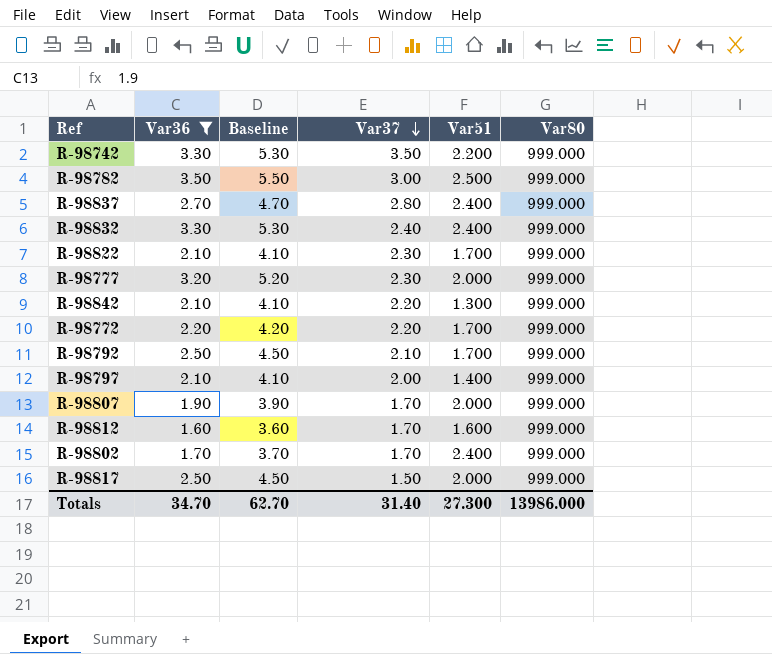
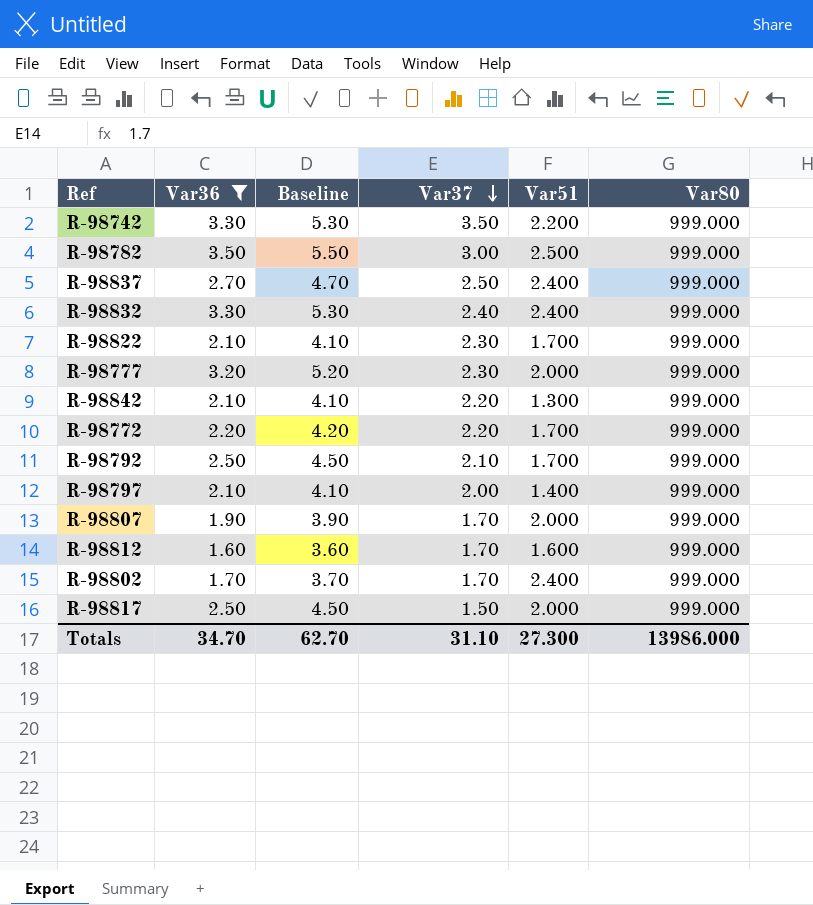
R-98837 | Var37: 2.80 -> 2.50
Totals | Var37: 31.40 -> 31.10

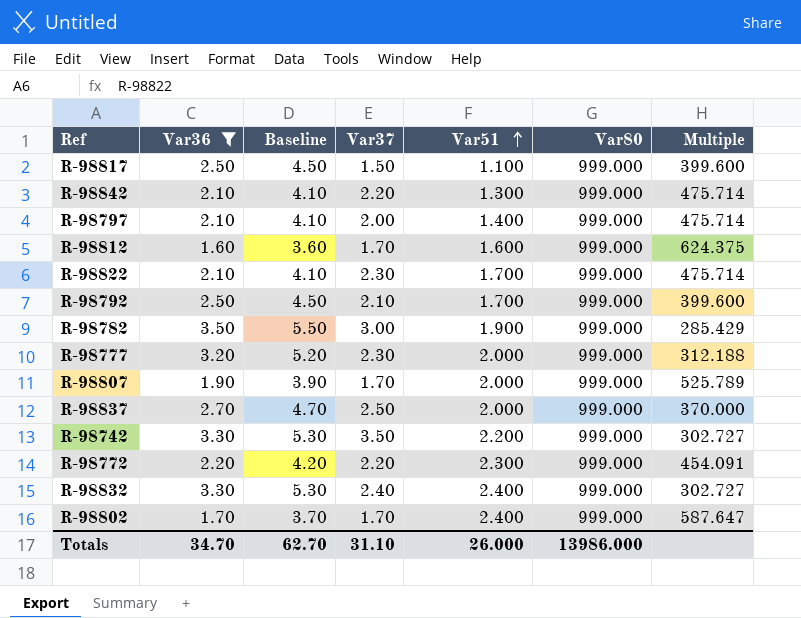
row order: Var37 descending -> Var51 ascending
column Multiple | formula: none -> [Var80] / [Var36]
R-98817 | Var51: 2.000 -> 1.100
R-98782 | Var51: 2.500 -> 1.900
R-98837 | Var51: 2.400 -> 2.000
R-98772 | Var51: 1.700 -> 2.300
Totals | Var51: 27.300 -> 26.000

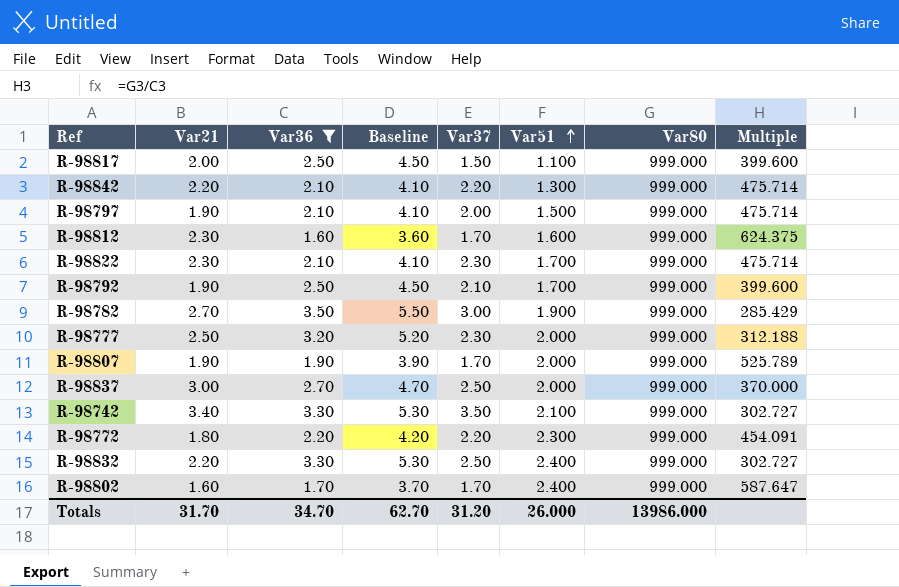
column Var21 | position: none -> 2
R-98797 | Var51: 1.400 -> 1.500
R-98742 | Var51: 2.200 -> 2.100
R-98832 | Var37: 2.40 -> 2.50
Totals | Var37: 31.10 -> 31.20

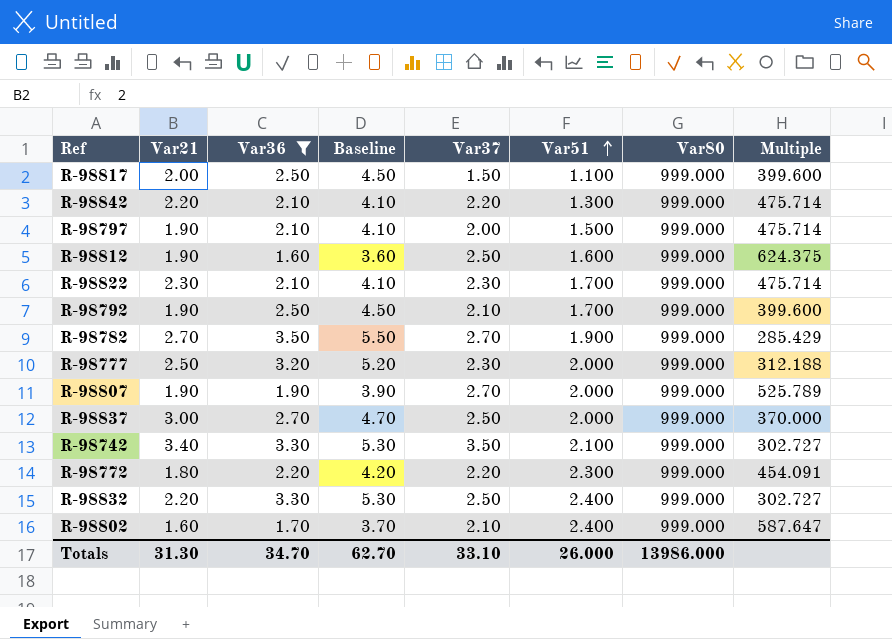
R-98812 | Var21: 2.30 -> 1.90
R-98812 | Var37: 1.70 -> 2.50
R-98782 | Var37: 3.00 -> 2.70
R-98807 | Var37: 1.70 -> 2.70
R-98802 | Var37: 1.70 -> 2.10
Totals | Var21: 31.70 -> 31.30
Totals | Var37: 31.20 -> 33.10

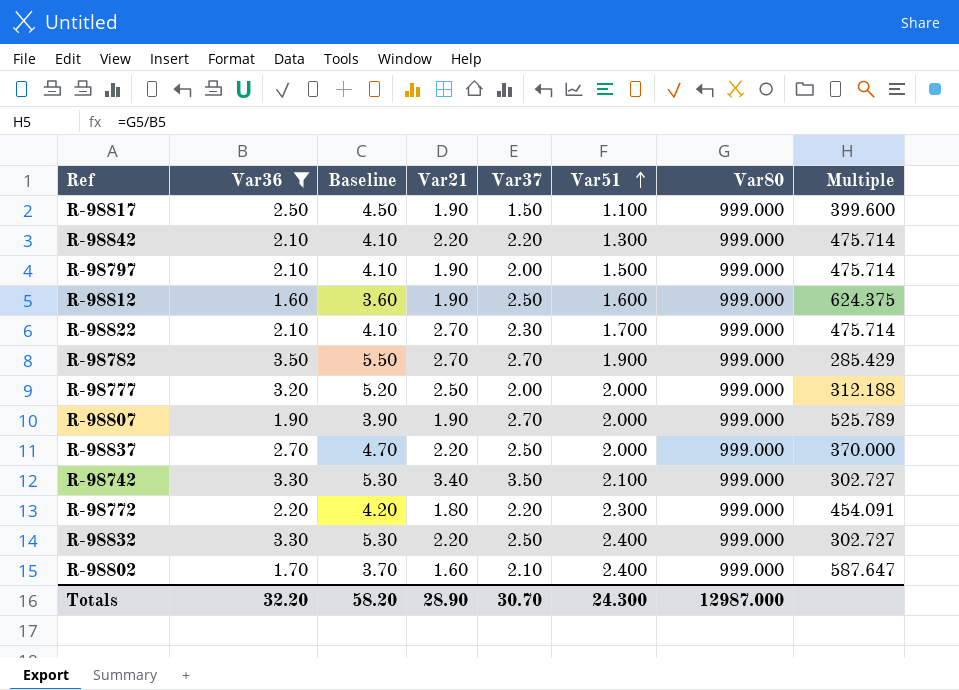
column Var21 | position: 2 -> 4
row R-98792: 1.90 | 2.50 | 4.50 | 2.10 | 1.700 | 999.000 | 399.600 -> none
R-98817 | Var21: 2.00 -> 1.90
R-98822 | Var21: 2.30 -> 2.70
R-98777 | Var37: 2.30 -> 2.00
R-98837 | Var21: 3.00 -> 2.20
Totals | Var36: 34.70 -> 32.20
Totals | Baseline: 62.70 -> 58.20
Totals | Var21: 31.30 -> 28.90
Totals | Var37: 33.10 -> 30.70
Totals | Var51: 26.000 -> 24.300
Totals | Var80: 13986.000 -> 12987.000

